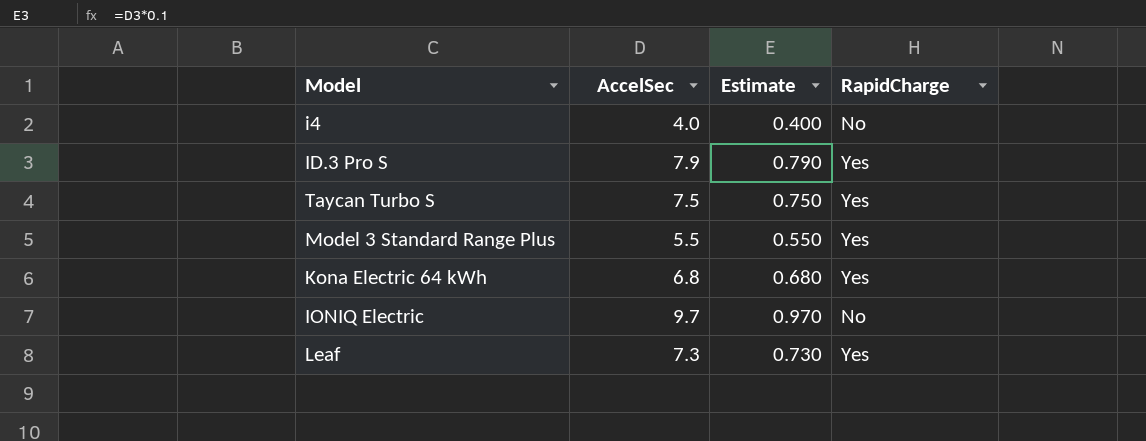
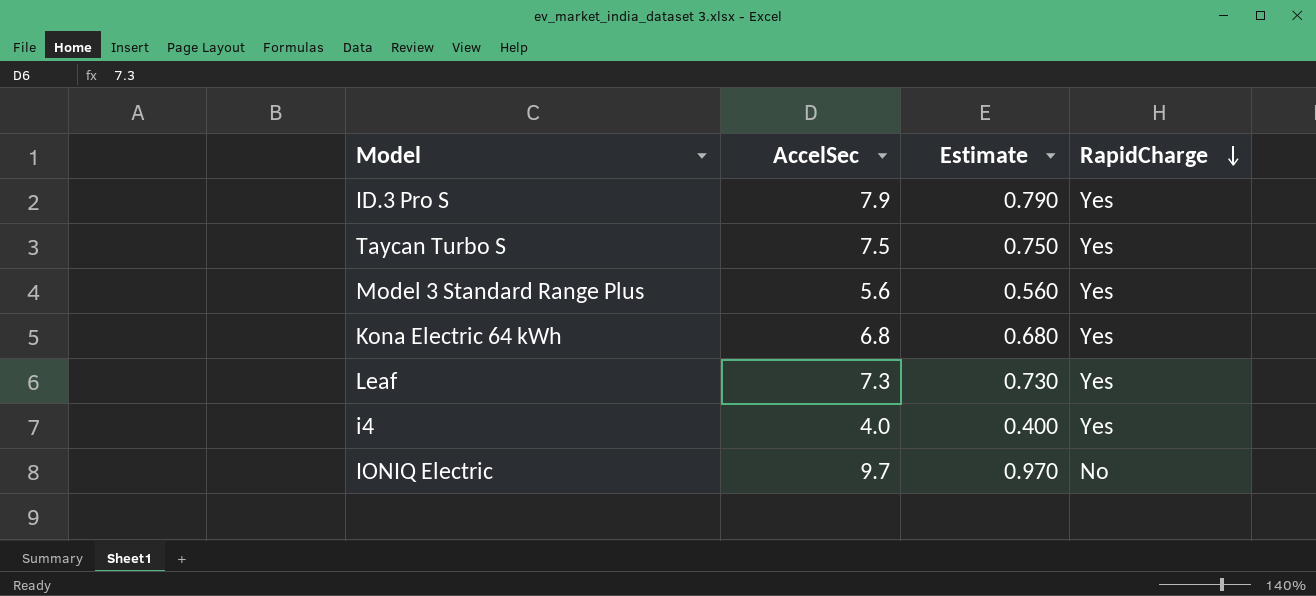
row order: none -> RapidCharge descending
Model 3 Standard Range Plus | AccelSec: 5.5 -> 5.6
Model 3 Standard Range Plus | Estimate: 0.550 -> 0.560
i4 | RapidCharge: No -> Yes

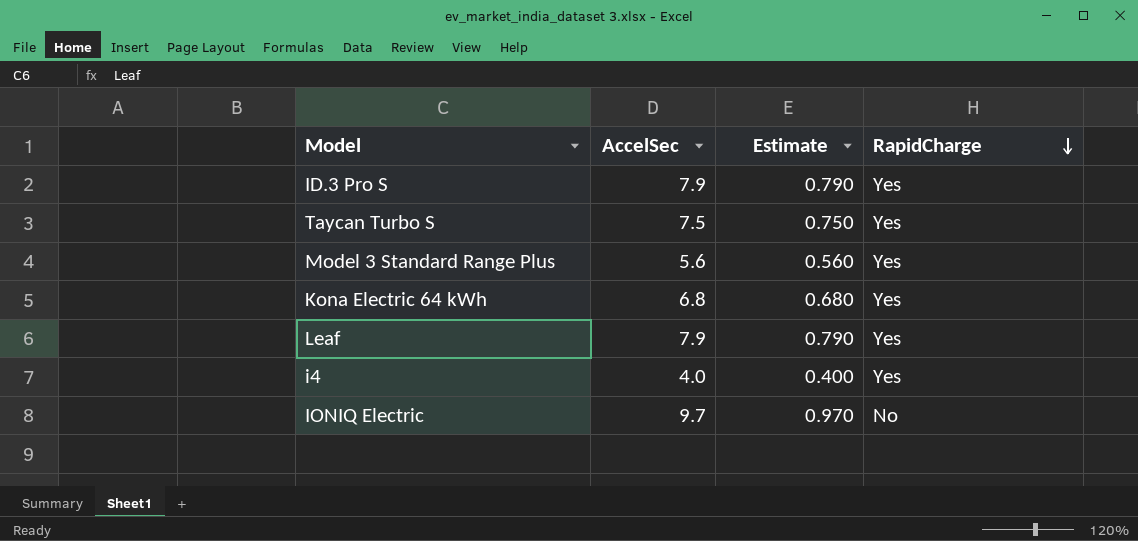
Leaf | AccelSec: 7.3 -> 7.9
Leaf | Estimate: 0.730 -> 0.790

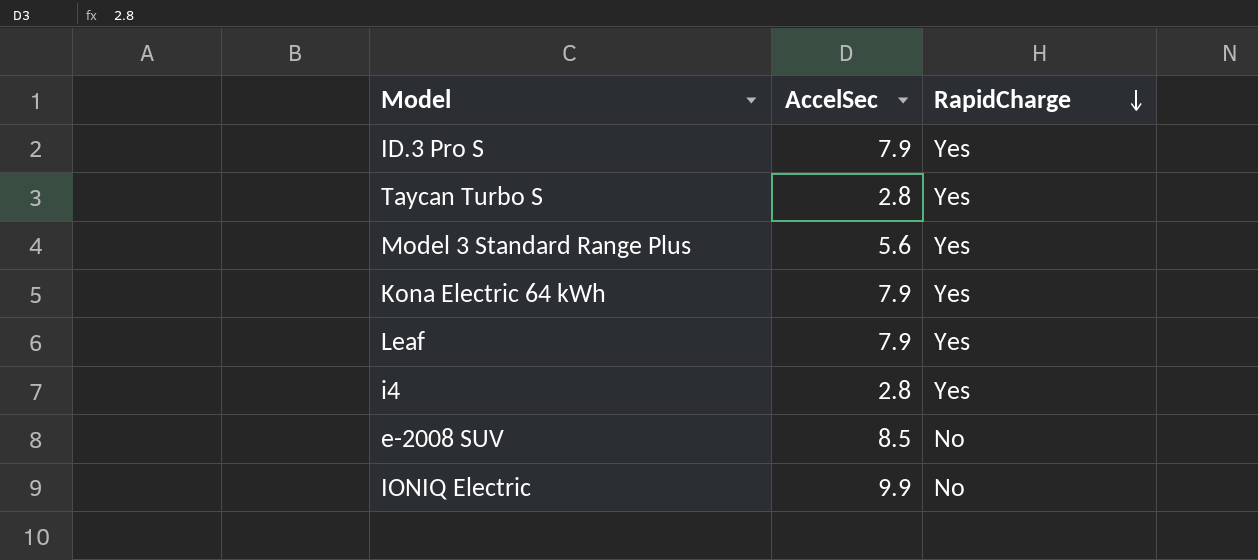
column Estimate | formula: [AccelSec] * 0.1 -> none
Taycan Turbo S | AccelSec: 7.5 -> 2.8
Kona Electric 64 kWh | AccelSec: 6.8 -> 7.9
i4 | AccelSec: 4.0 -> 2.8
row e-2008 SUV: none -> 8.5 | No
IONIQ Electric | AccelSec: 9.7 -> 9.9

